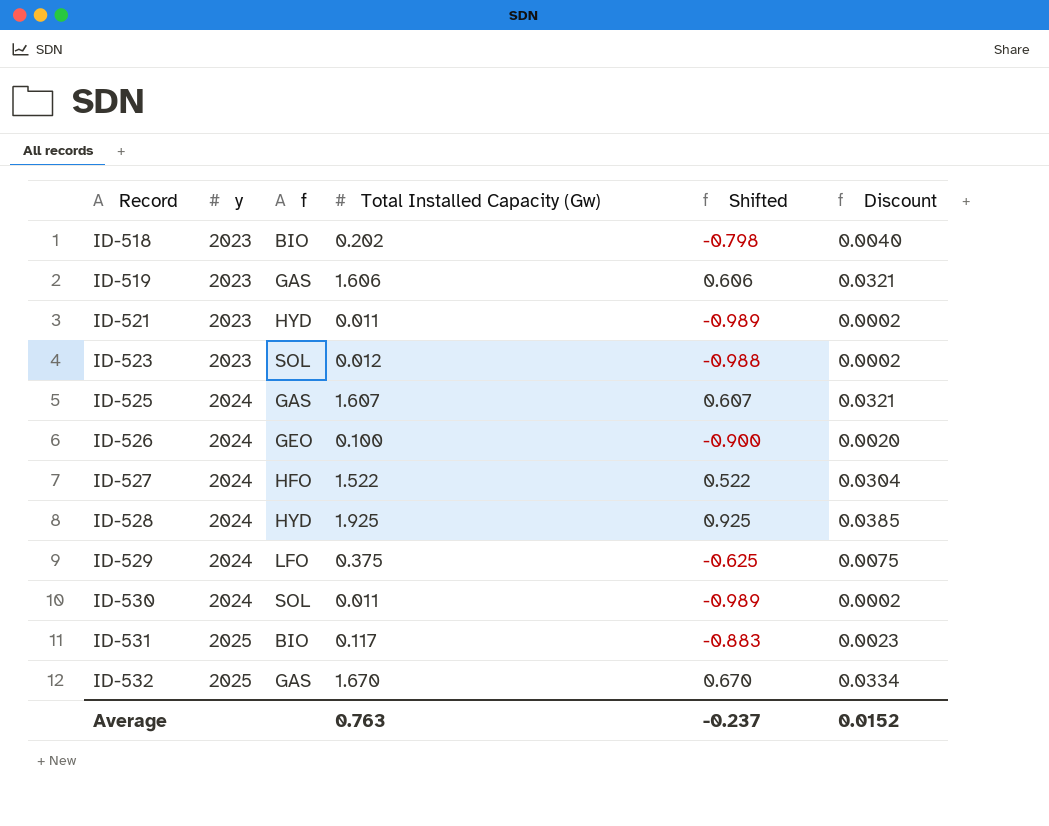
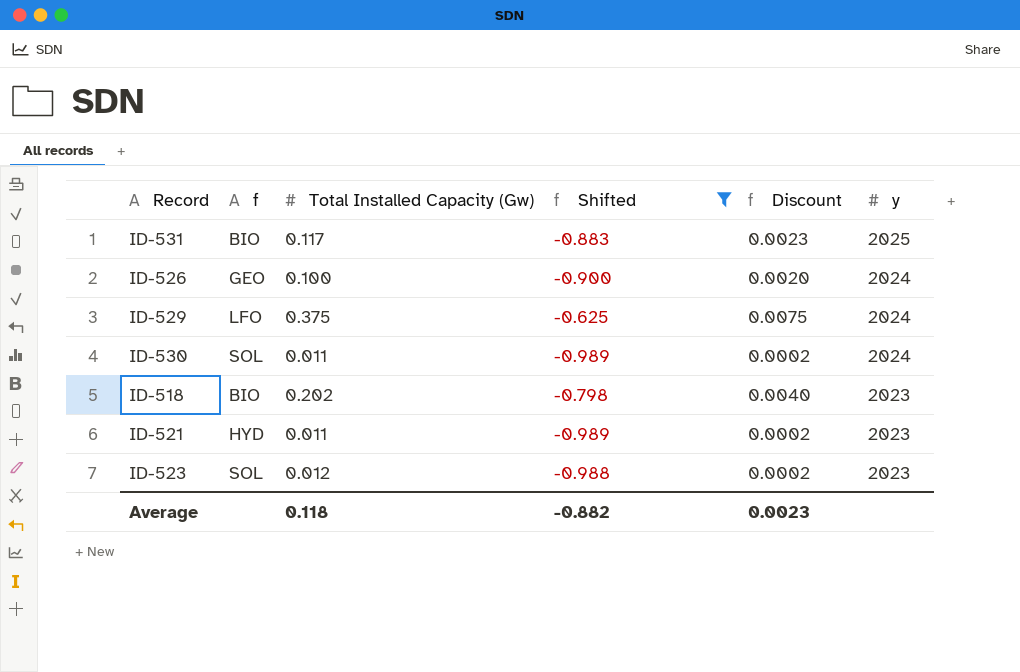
filter: none -> Shifted <= -0.625
row order: Record ascending -> y descending
column y | position: 2 -> 6
Average | Total Installed Capacity (Gw): 0.763 -> 0.118
Average | Shifted: -0.237 -> -0.882
Average | Discount: 0.0152 -> 0.0023

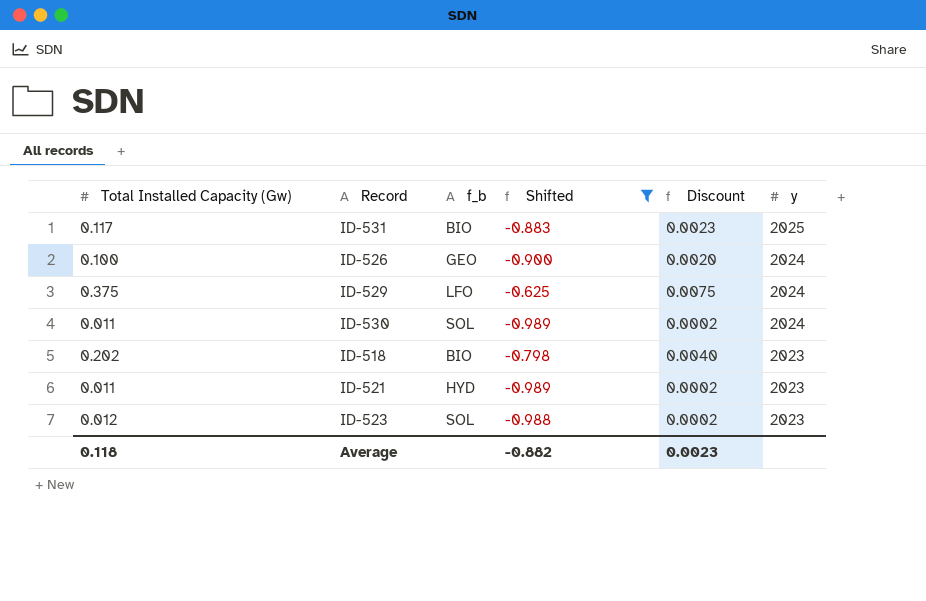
column Total Installed Capacity (Gw) | position: 3 -> 1
column name: f -> f_b

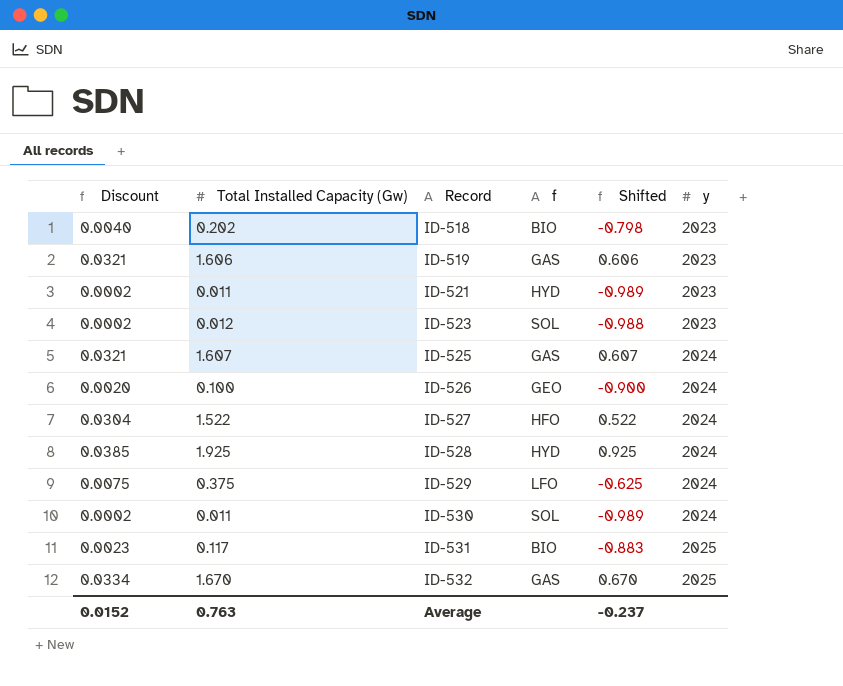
filter: Shifted <= -0.625 -> none
row order: y descending -> Record ascending
column Discount | position: 5 -> 1
column name: f_b -> f
Average | Discount: 0.0023 -> 0.0152
Average | Total Installed Capacity (Gw): 0.118 -> 0.763
Average | Shifted: -0.882 -> -0.237

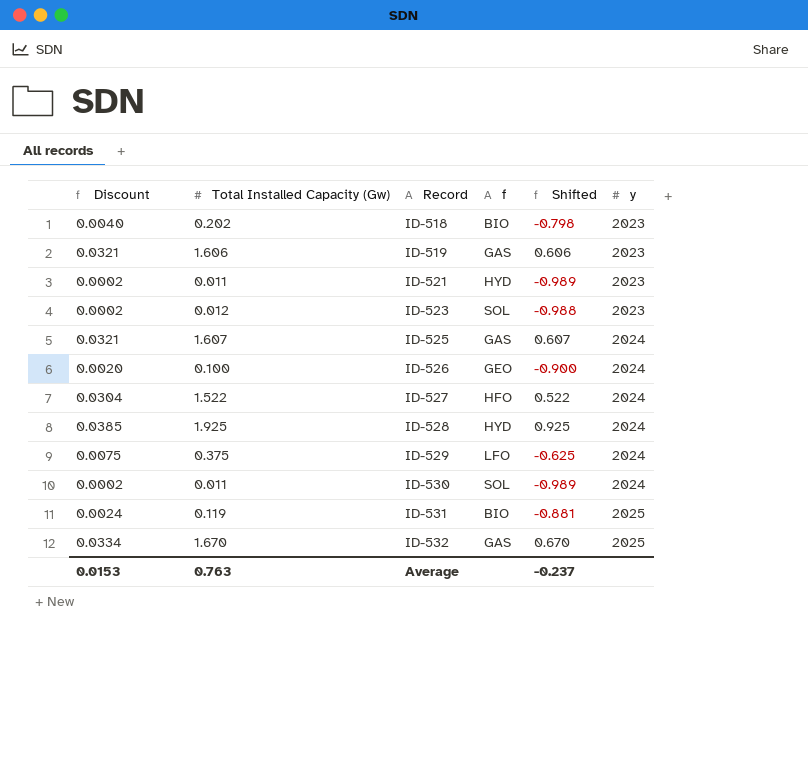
ID-531 | Discount: 0.0023 -> 0.0024
ID-531 | Total Installed Capacity (Gw): 0.117 -> 0.119
ID-531 | Shifted: -0.883 -> -0.881
Average | Discount: 0.0152 -> 0.0153

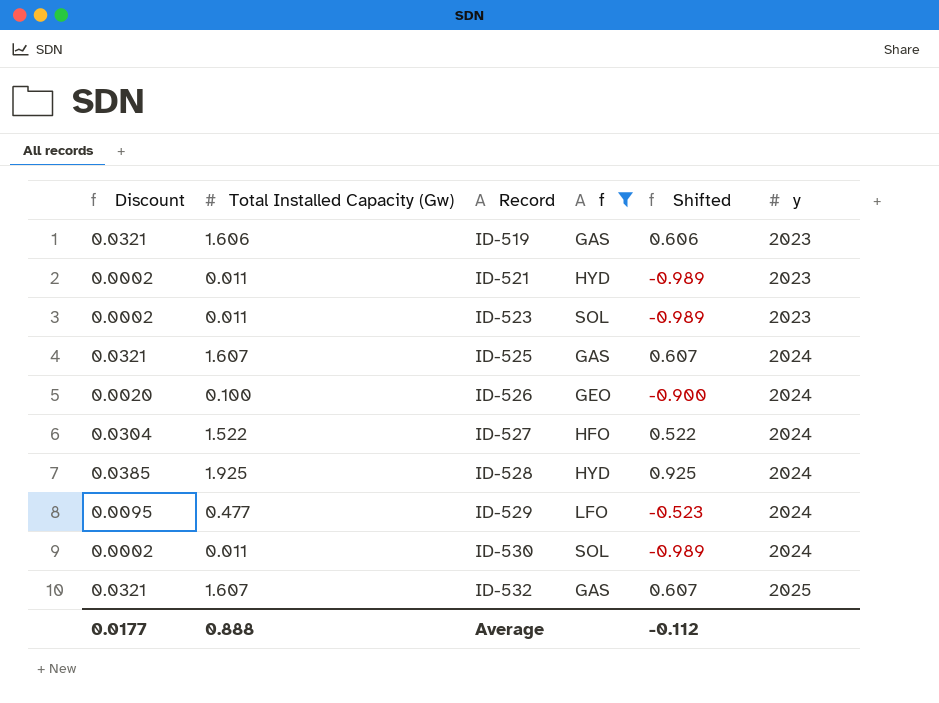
filter: none -> f != BIO
ID-523 | Total Installed Capacity (Gw): 0.012 -> 0.011
ID-523 | Shifted: -0.988 -> -0.989
ID-529 | Discount: 0.0075 -> 0.0095
ID-529 | Total Installed Capacity (Gw): 0.375 -> 0.477
ID-529 | Shifted: -0.625 -> -0.523
ID-532 | Discount: 0.0334 -> 0.0321
ID-532 | Total Installed Capacity (Gw): 1.670 -> 1.607
ID-532 | Shifted: 0.670 -> 0.607
Average | Discount: 0.0153 -> 0.0177
Average | Total Installed Capacity (Gw): 0.763 -> 0.888
Average | Shifted: -0.237 -> -0.112

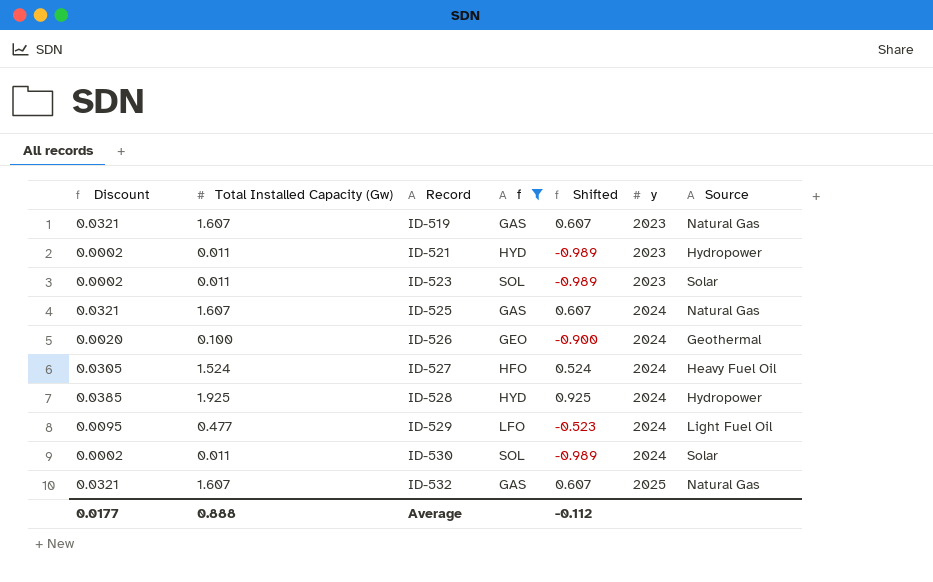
column Source | position: none -> 7
ID-519 | Total Installed Capacity (Gw): 1.606 -> 1.607
ID-519 | Shifted: 0.606 -> 0.607
ID-527 | Discount: 0.0304 -> 0.0305
ID-527 | Total Installed Capacity (Gw): 1.522 -> 1.524
ID-527 | Shifted: 0.522 -> 0.524

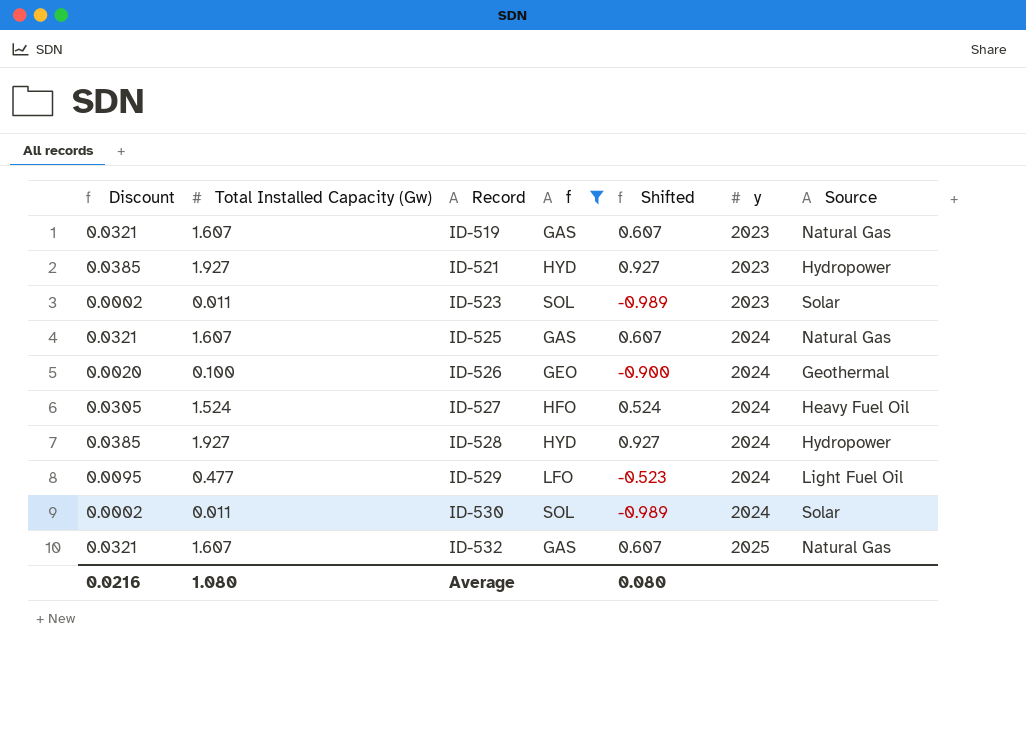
ID-521 | Discount: 0.0002 -> 0.0385
ID-521 | Total Installed Capacity (Gw): 0.011 -> 1.927
ID-521 | Shifted: -0.989 -> 0.927
ID-528 | Total Installed Capacity (Gw): 1.925 -> 1.927
ID-528 | Shifted: 0.925 -> 0.927
Average | Discount: 0.0177 -> 0.0216
Average | Total Installed Capacity (Gw): 0.888 -> 1.080
Average | Shifted: -0.112 -> 0.080

